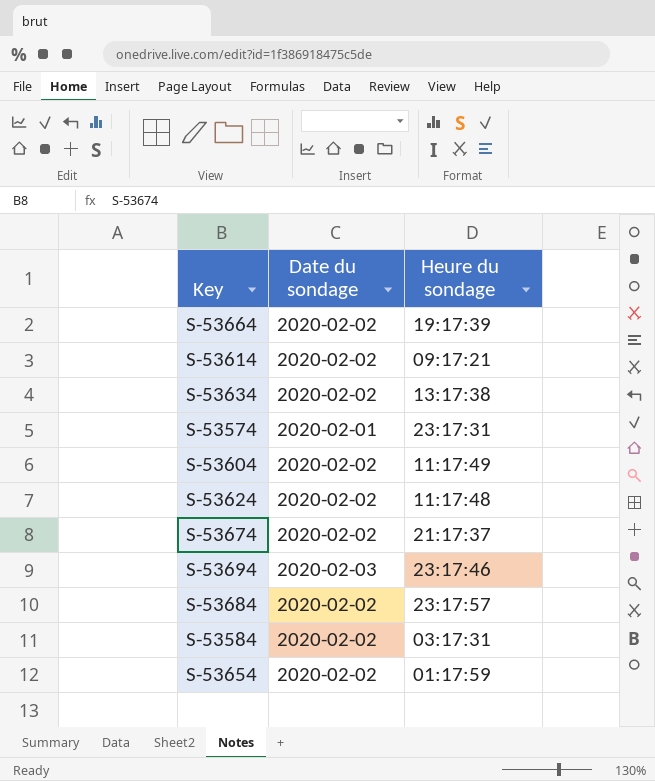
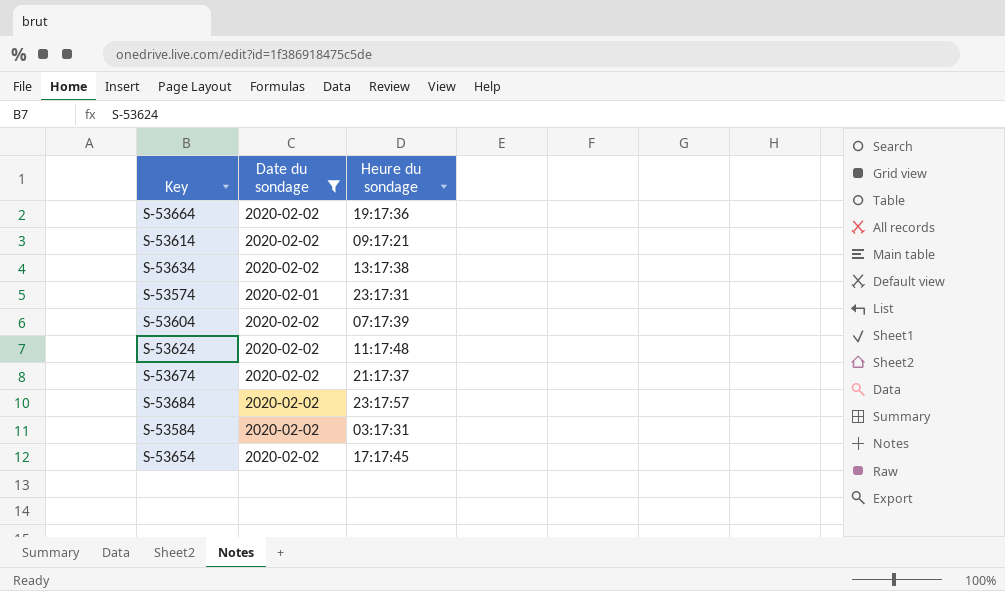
filter: none -> Date du sondage != 2020-02-03
S-53664 | Heure du sondage: 19:17:39 -> 19:17:36
S-53604 | Heure du sondage: 11:17:49 -> 07:17:39
S-53654 | Heure du sondage: 01:17:59 -> 17:17:45

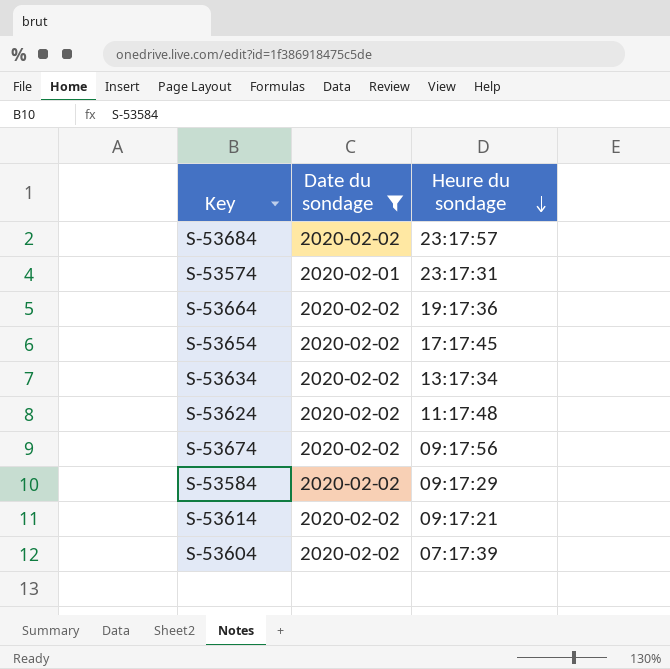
row order: none -> Heure du sondage descending
S-53634 | Heure du sondage: 13:17:38 -> 13:17:34
S-53674 | Heure du sondage: 21:17:37 -> 09:17:56
S-53584 | Heure du sondage: 03:17:31 -> 09:17:29

